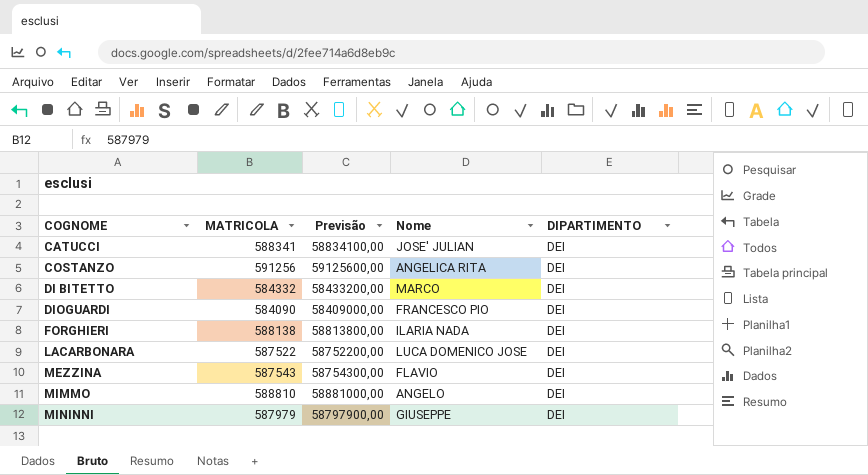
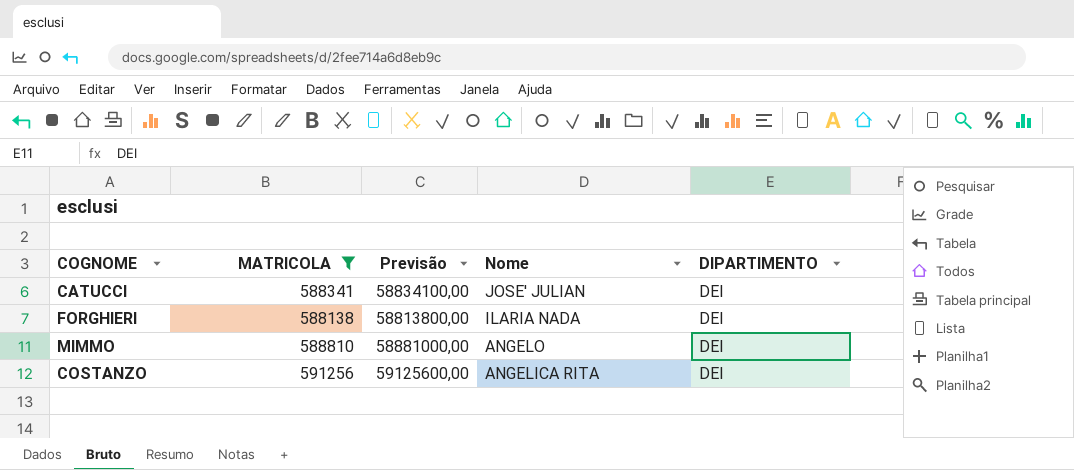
filter: none -> MATRICOLA >= 588138
row order: COGNOME ascending -> Nome descending

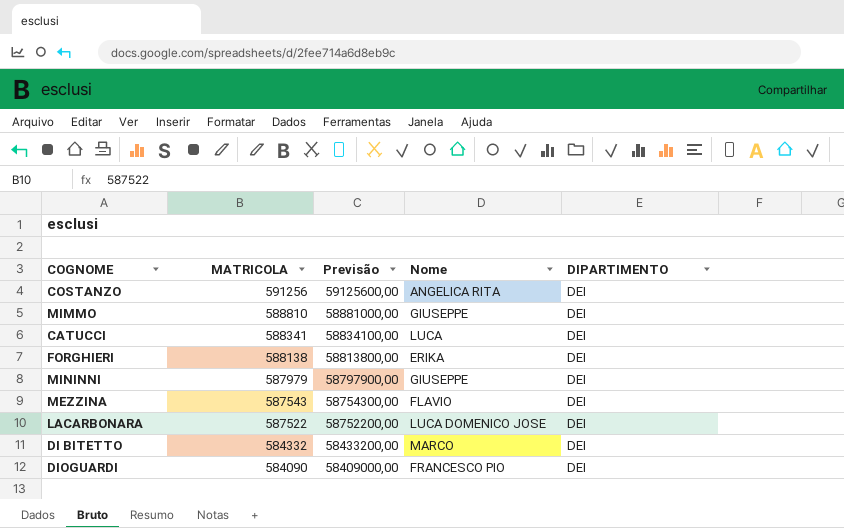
filter: MATRICOLA >= 588138 -> none
row order: Nome descending -> MATRICOLA descending
MIMMO | Nome: ANGELO -> GIUSEPPE
CATUCCI | Nome: JOSE' JULIAN -> LUCA
FORGHIERI | Nome: ILARIA NADA -> ERIKA

